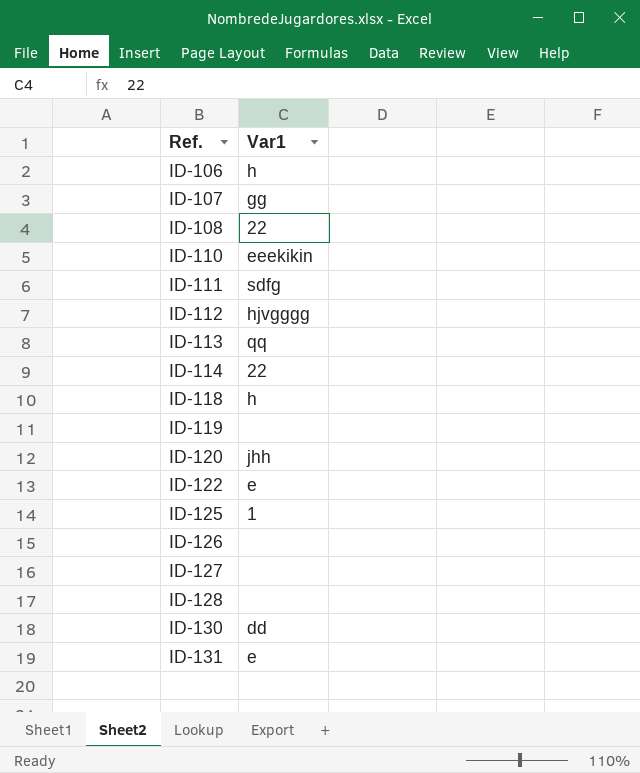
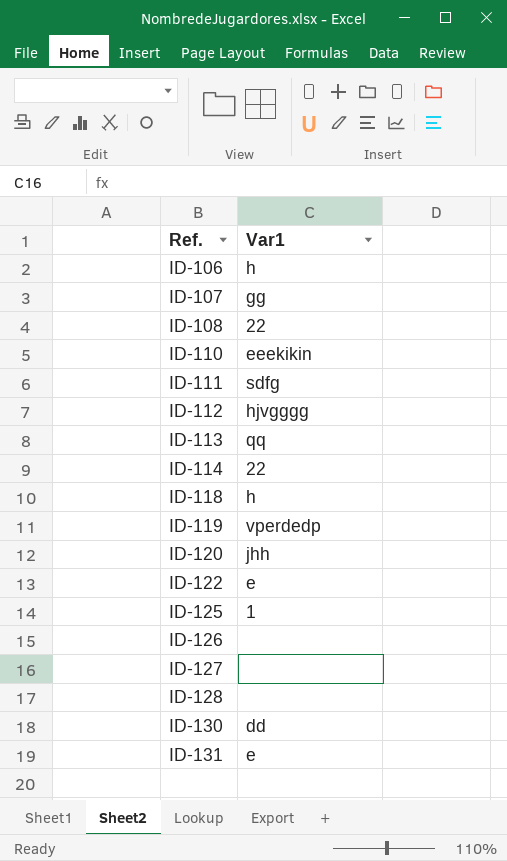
ID-119 | Var1: none -> vperdedp

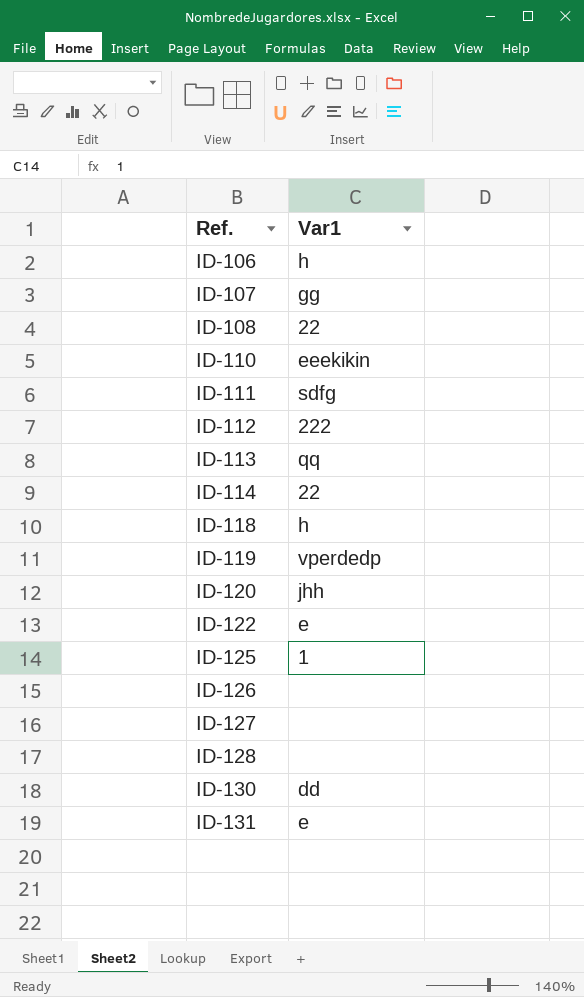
ID-112 | Var1: hjvgggg -> 222

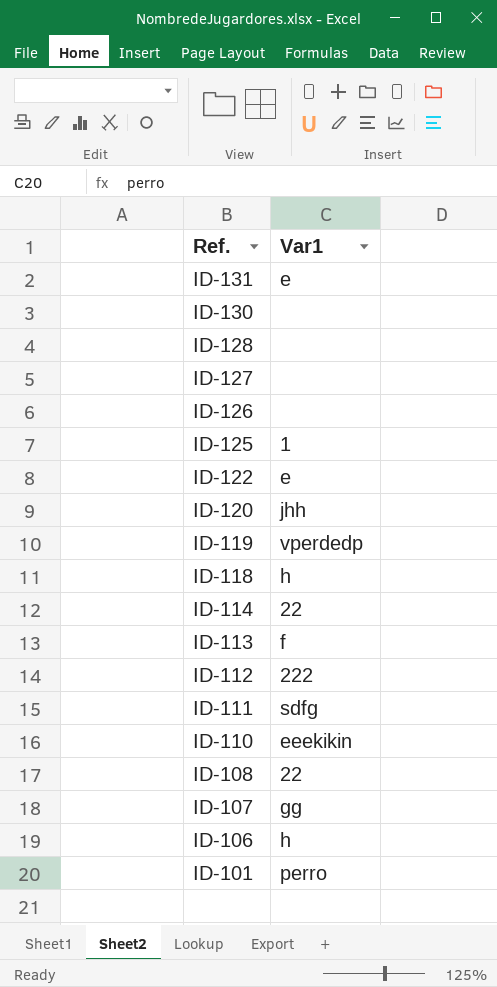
row order: Ref. ascending -> Ref. descending
ID-130 | Var1: dd -> none
ID-113 | Var1: qq -> f
row ID-101: none -> perro

